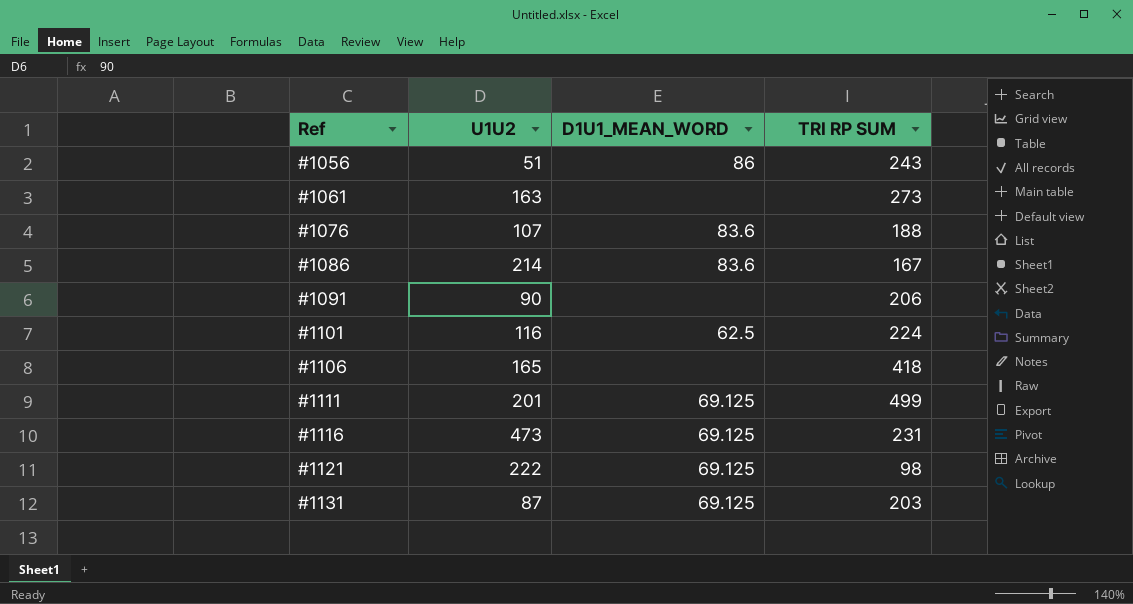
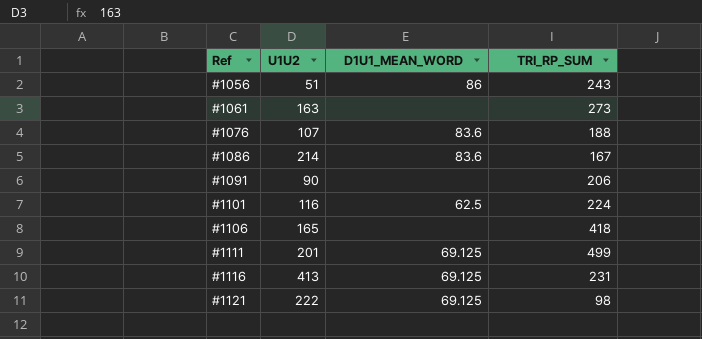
column name: TRI RP SUM -> TRI_RP_SUM
row #1131: 87 | 69.125 | 203 -> none
#1116 | U1U2: 473 -> 413

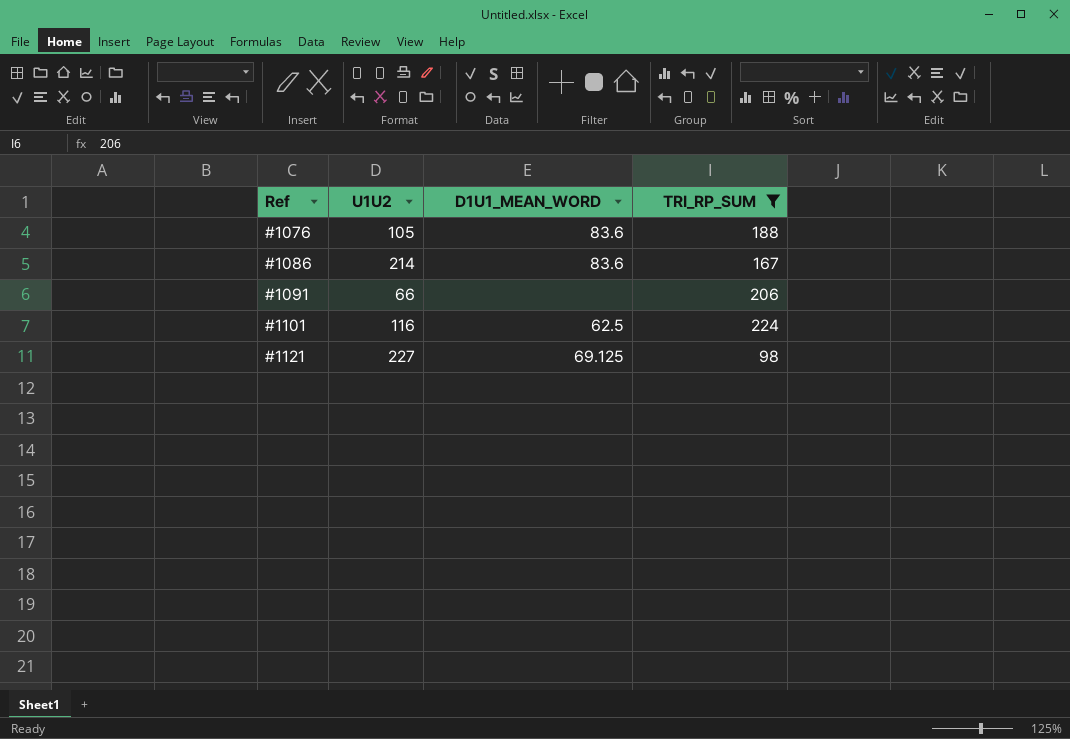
filter: none -> TRI_RP_SUM <= 224
#1076 | U1U2: 107 -> 105
#1091 | U1U2: 90 -> 66
#1121 | U1U2: 222 -> 227

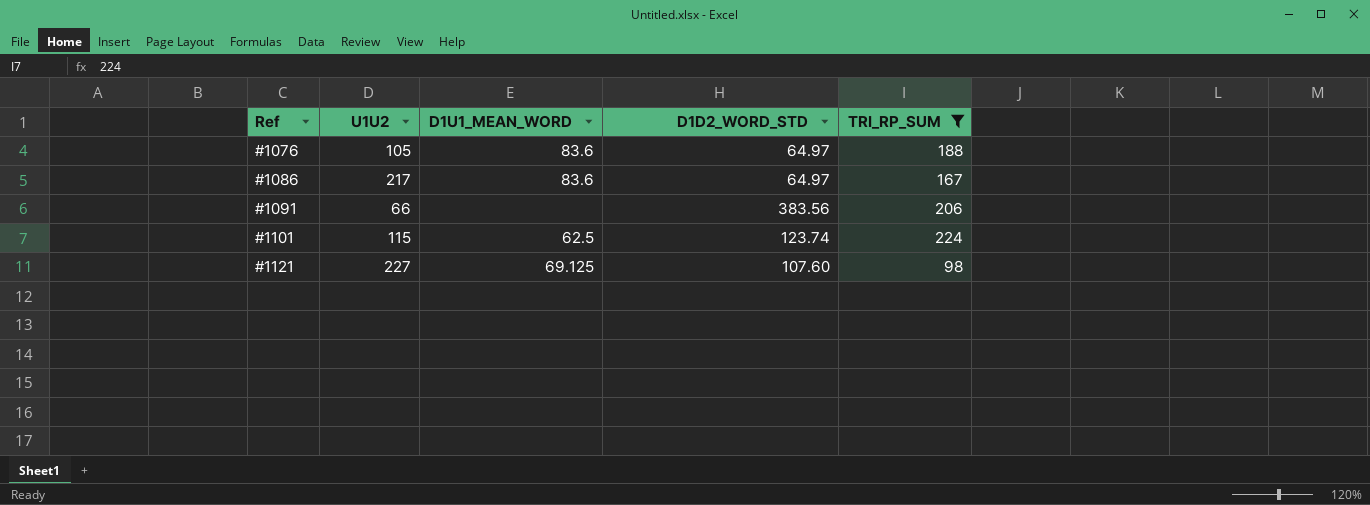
column D1D2_WORD_STD | position: none -> 4
#1086 | U1U2: 214 -> 217
#1101 | U1U2: 116 -> 115

